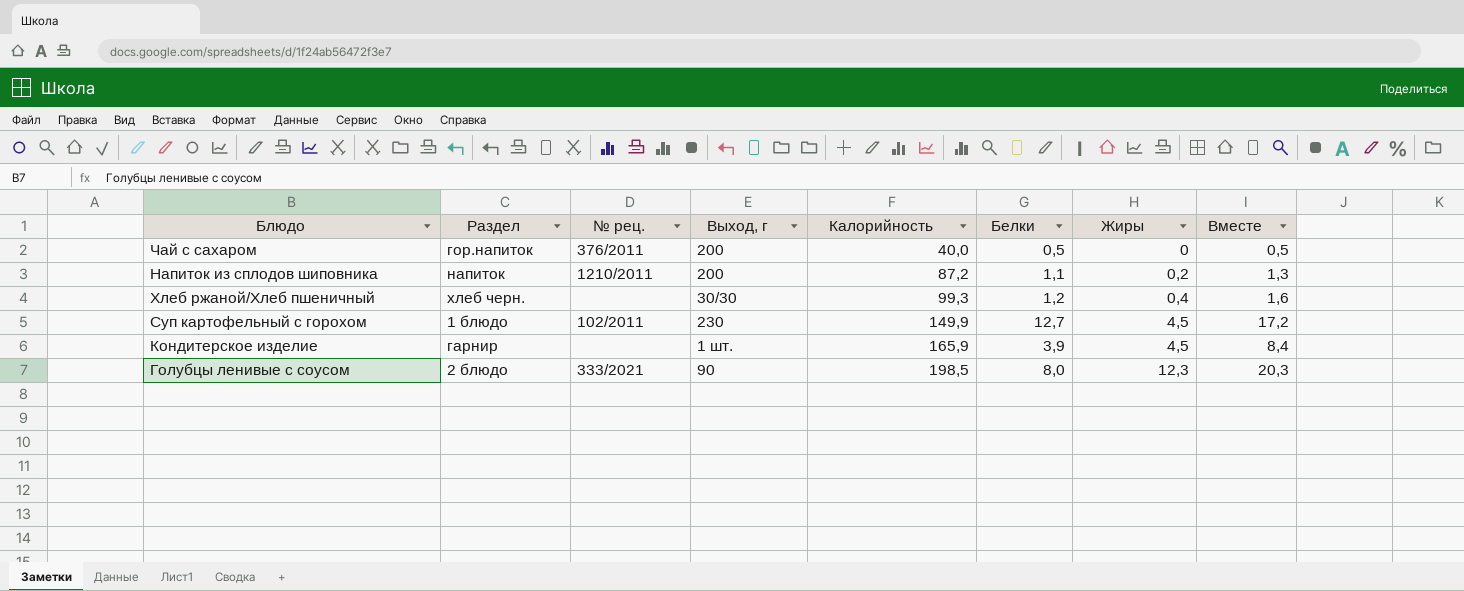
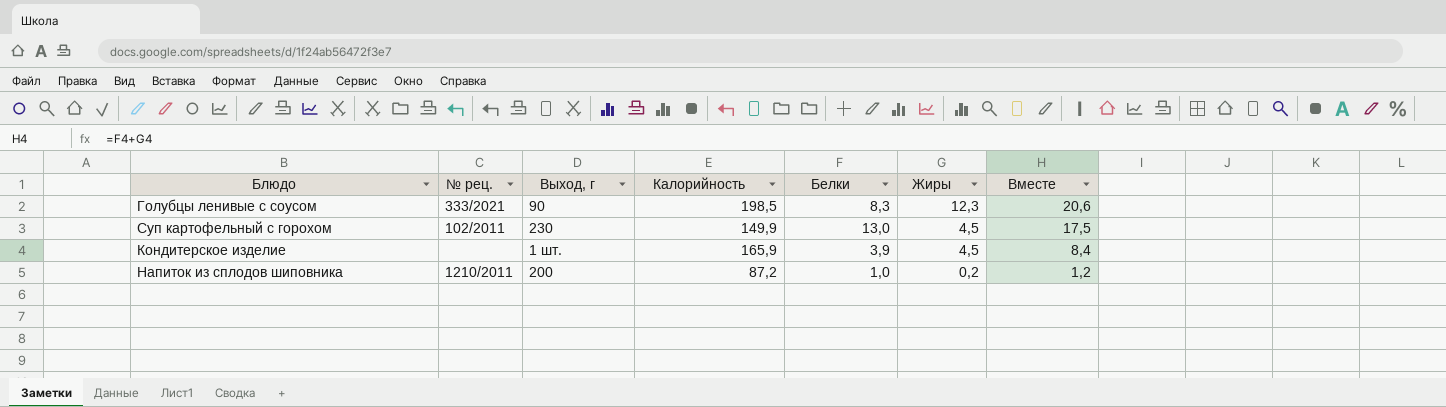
row order: Калорийность ascending -> Жиры descending
column Раздел | position: 2 -> none
row Чай с сахаром: гор.напиток | 376/2011 | 200 | 40,0 | 0,5 | 0 | 0,5 -> none
row Хлеб ржаной/Хлеб пшеничный: хлеб черн. | none | 30/30 | 99,3 | 1,2 | 0,4 | 1,6 -> none
Голубцы ленивые с соусом | Белки: 8,0 -> 8,3
Голубцы ленивые с соусом | Вместе: 20,3 -> 20,6
Суп картофельный с горохом | Белки: 12,7 -> 13,0
Суп картофельный с горохом | Вместе: 17,2 -> 17,5
Напиток из сплодов шиповника | Белки: 1,1 -> 1,0
Напиток из сплодов шиповника | Вместе: 1,3 -> 1,2

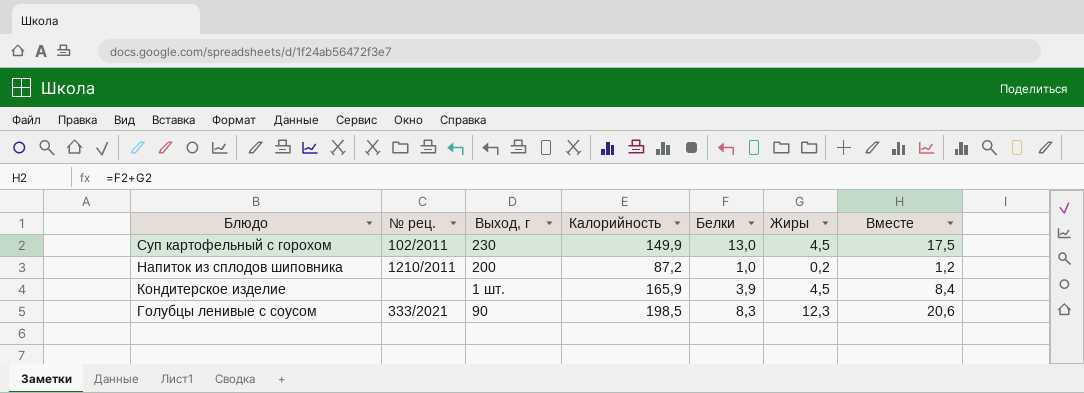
row order: Жиры descending -> Блюдо descending

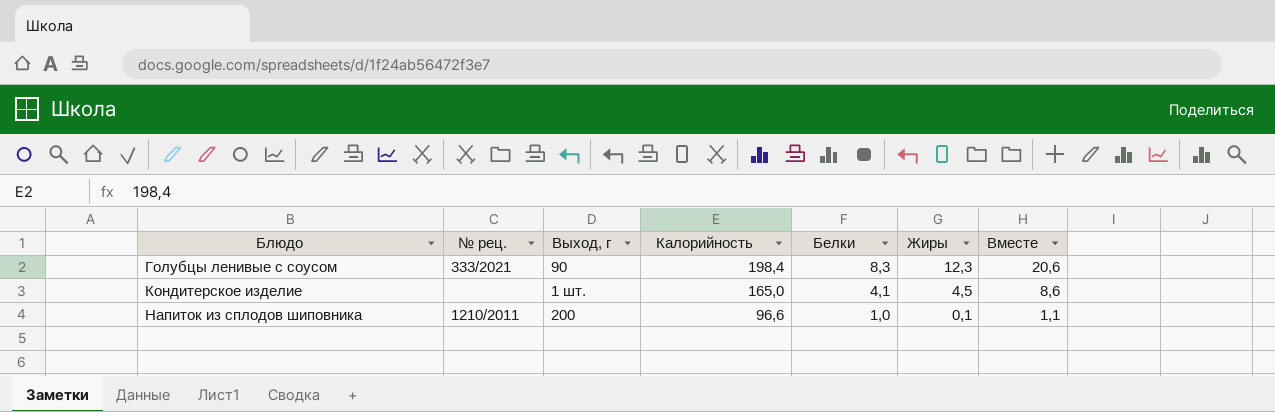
row order: Блюдо descending -> Блюдо ascending
row Суп картофельный с горохом: 102/2011 | 230 | 149,9 | 13,0 | 4,5 | 17,5 -> none
Голубцы ленивые с соусом | Калорийность: 198,5 -> 198,4
Кондитерское изделие | Калорийность: 165,9 -> 165,0
Кондитерское изделие | Белки: 3,9 -> 4,1
Кондитерское изделие | Вместе: 8,4 -> 8,6
Напиток из сплодов шиповника | Калорийность: 87,2 -> 96,6
Напиток из сплодов шиповника | Жиры: 0,2 -> 0,1
Напиток из сплодов шиповника | Вместе: 1,2 -> 1,1

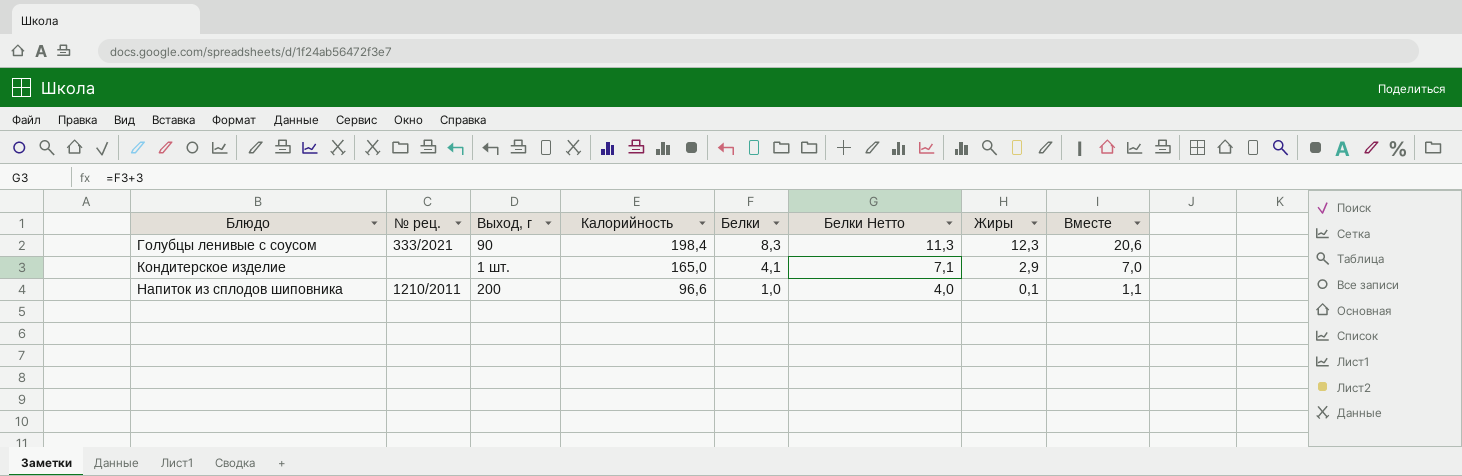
column Белки Нетто | formula: none -> [Белки] + 3
Кондитерское изделие | Жиры: 4,5 -> 2,9
Кондитерское изделие | Вместе: 8,6 -> 7,0

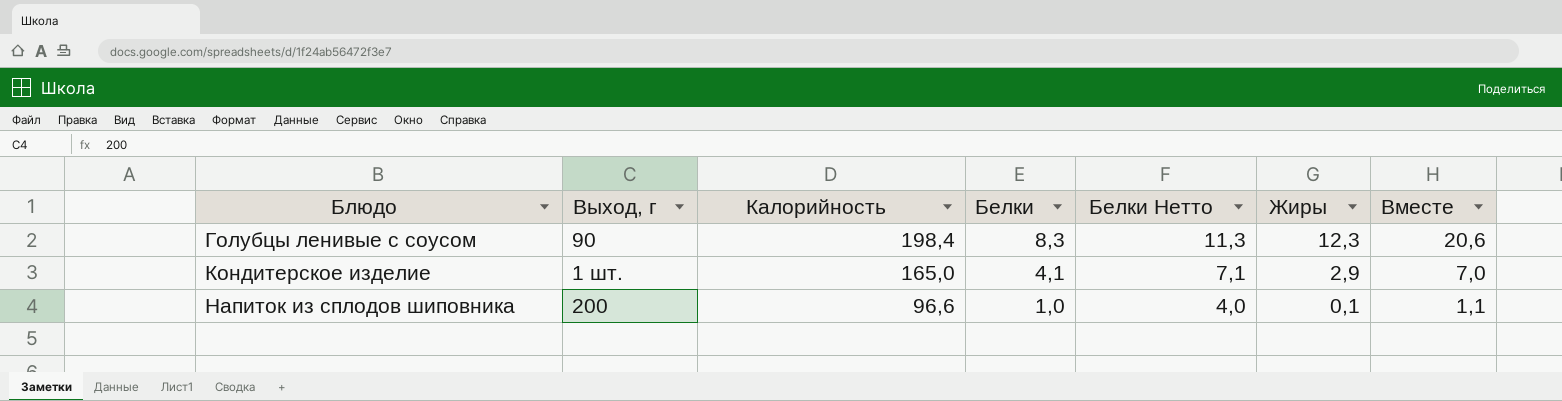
column № рец. | position: 2 -> none

